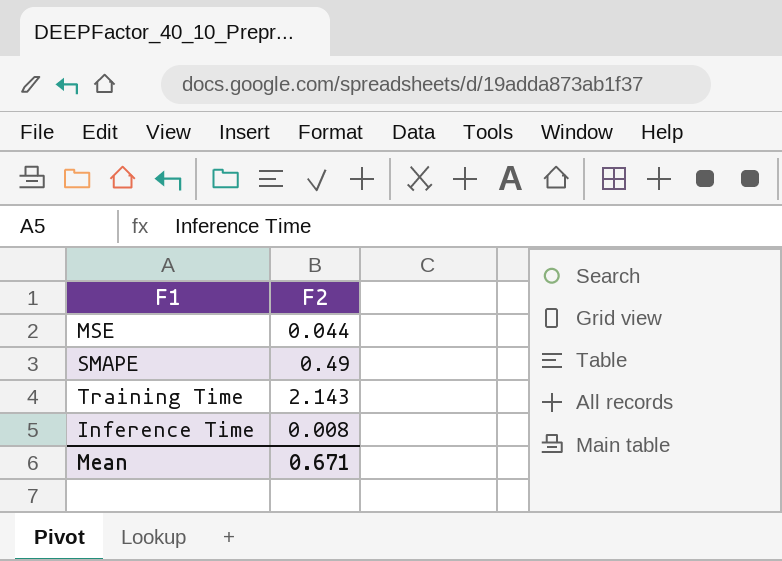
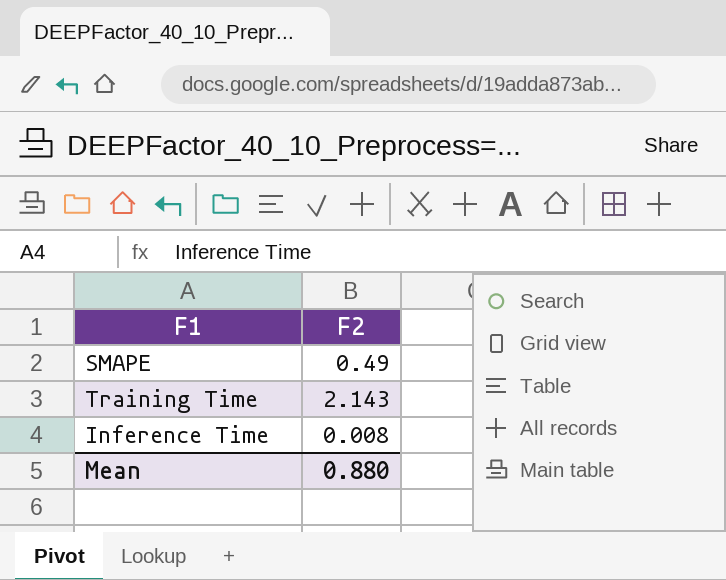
row MSE: 0.044 -> none
Mean | F2: 0.671 -> 0.880

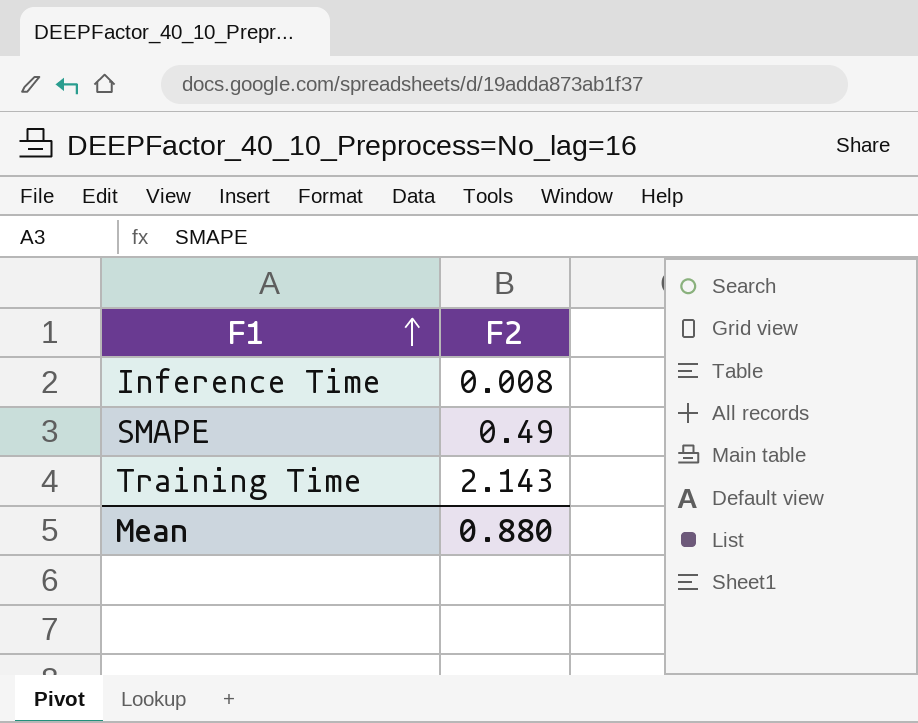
row order: none -> F1 ascending

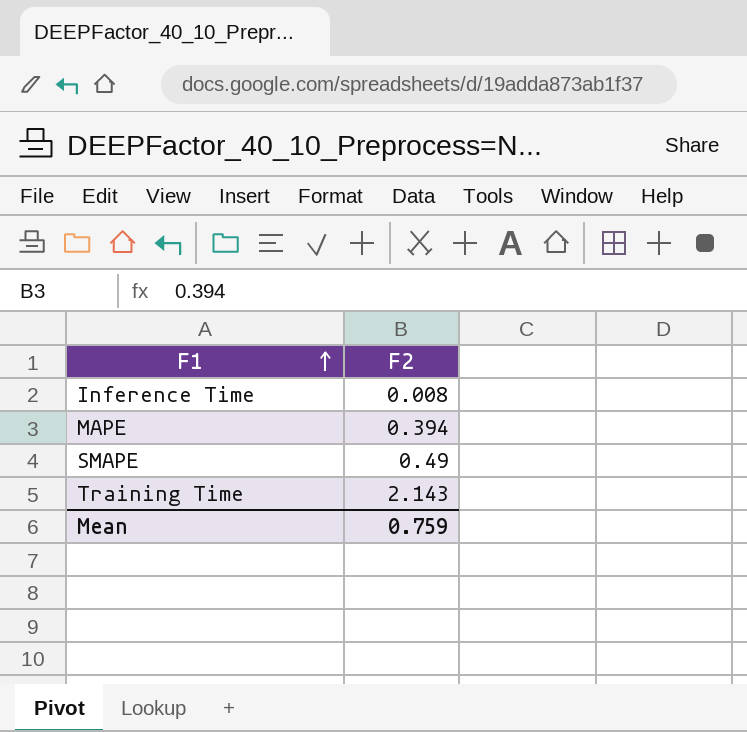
row MAPE: none -> 0.394
Mean | F2: 0.880 -> 0.759

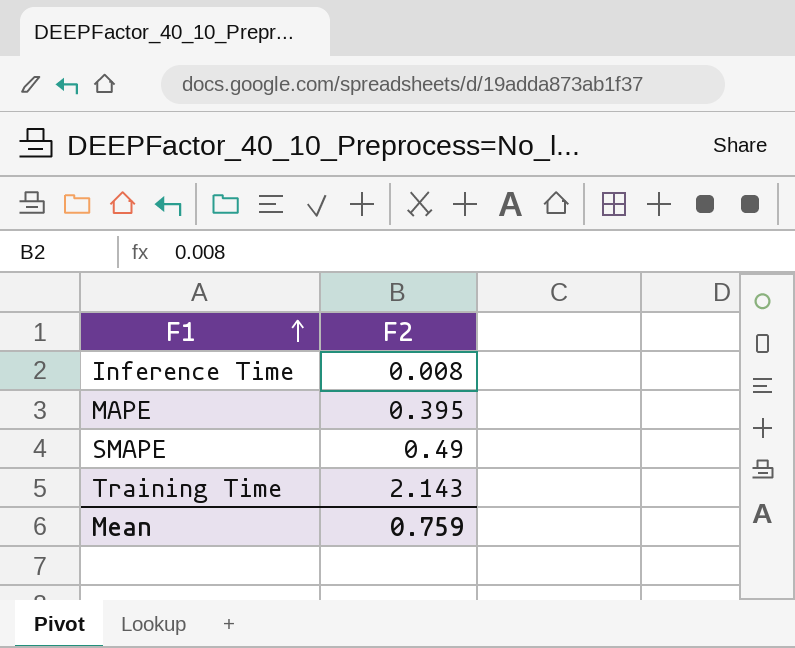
MAPE | F2: 0.394 -> 0.395

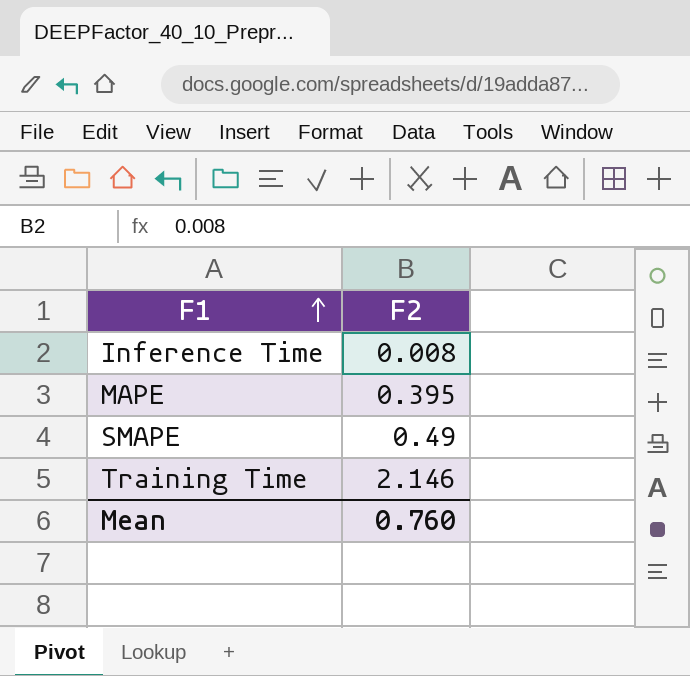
Training Time | F2: 2.143 -> 2.146
Mean | F2: 0.759 -> 0.760

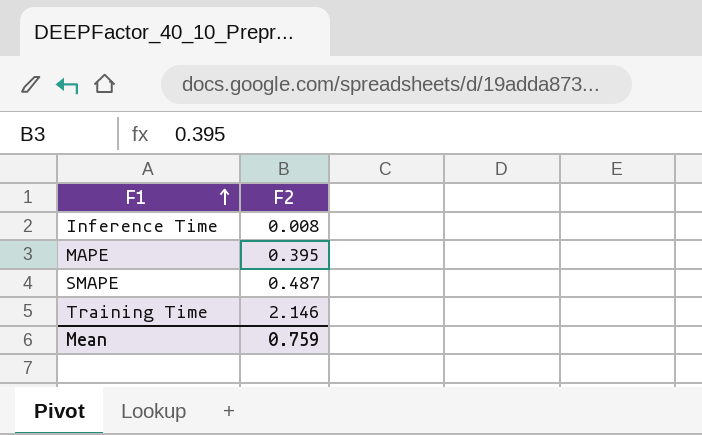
SMAPE | F2: 0.49 -> 0.487
Mean | F2: 0.760 -> 0.759

